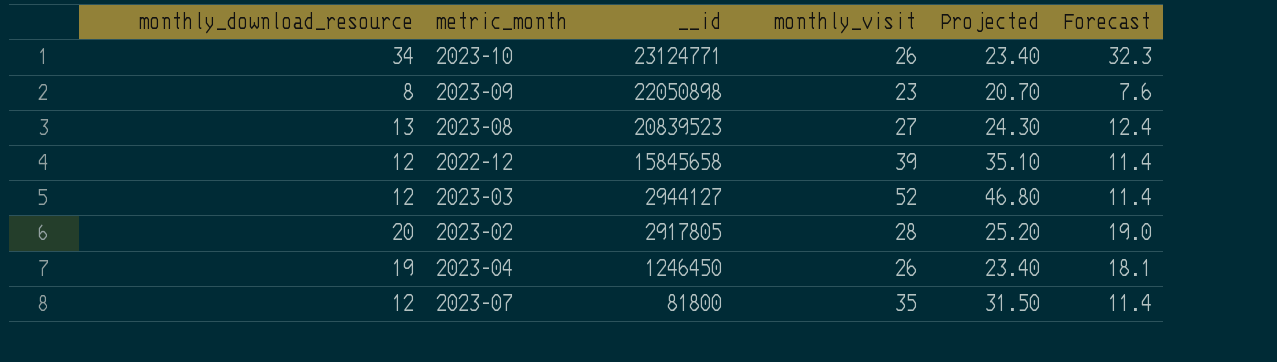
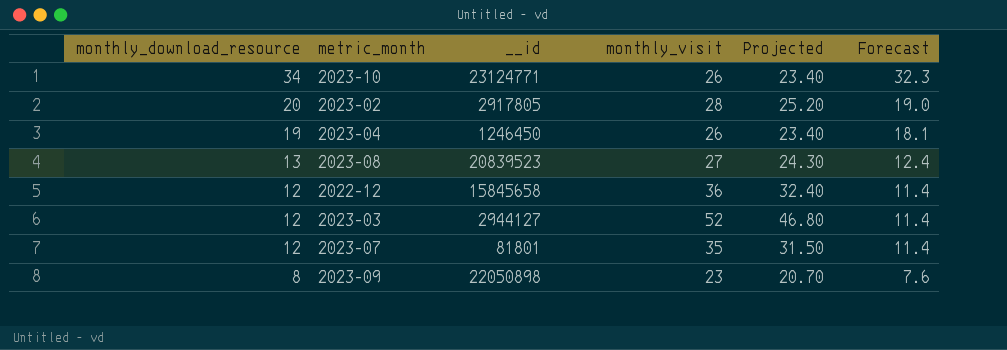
row order: __id descending -> monthly_download_resource descending
2022-12 | monthly_visit: 39 -> 36
2022-12 | Projected: 35.10 -> 32.40
2023-07 | __id: 81800 -> 81801

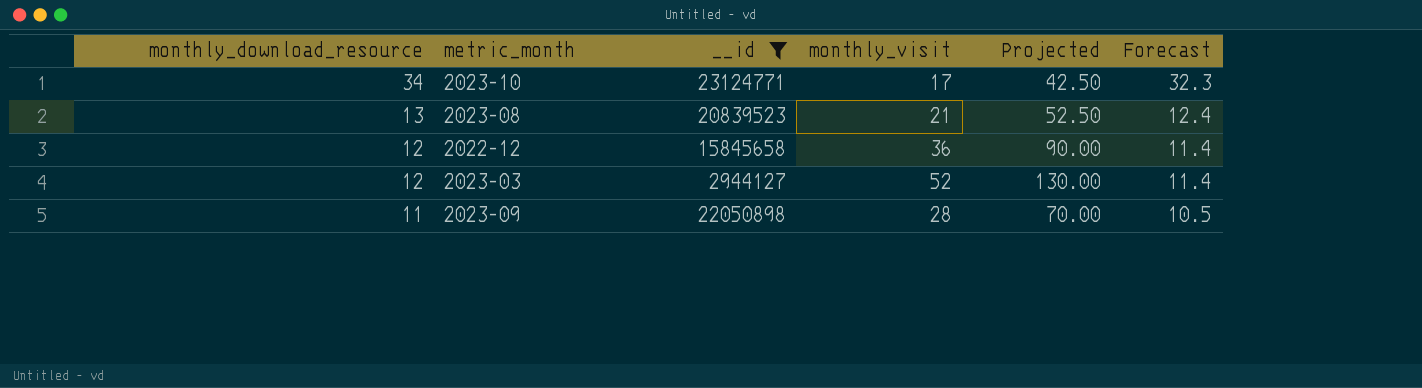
filter: none -> __id >= 2944127
column Projected | formula: [monthly_visit] * 0.9 -> [monthly_visit] * 2.5
2023-10 | monthly_visit: 26 -> 17
2023-08 | monthly_visit: 27 -> 21
2023-09 | monthly_download_resource: 8 -> 11
2023-09 | monthly_visit: 23 -> 28
2023-09 | Forecast: 7.6 -> 10.5

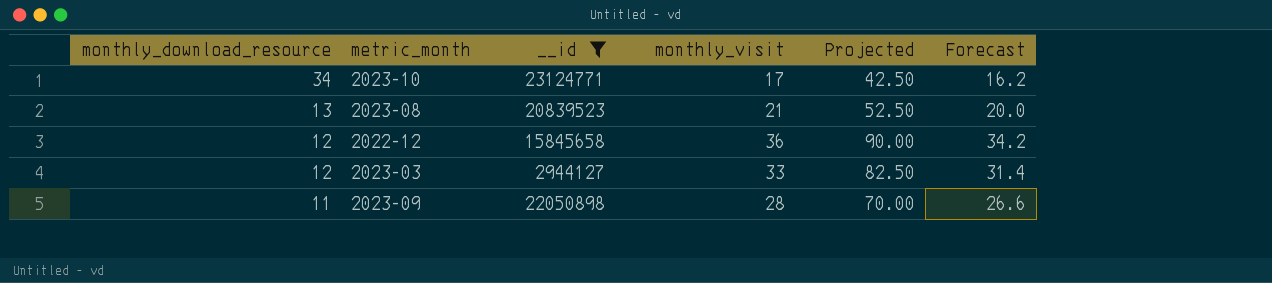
column Forecast | formula: [monthly_download_resource] * 0.95 -> [monthly_visit] * 0.95
2023-03 | monthly_visit: 52 -> 33
2023-03 | Projected: 130.00 -> 82.50

